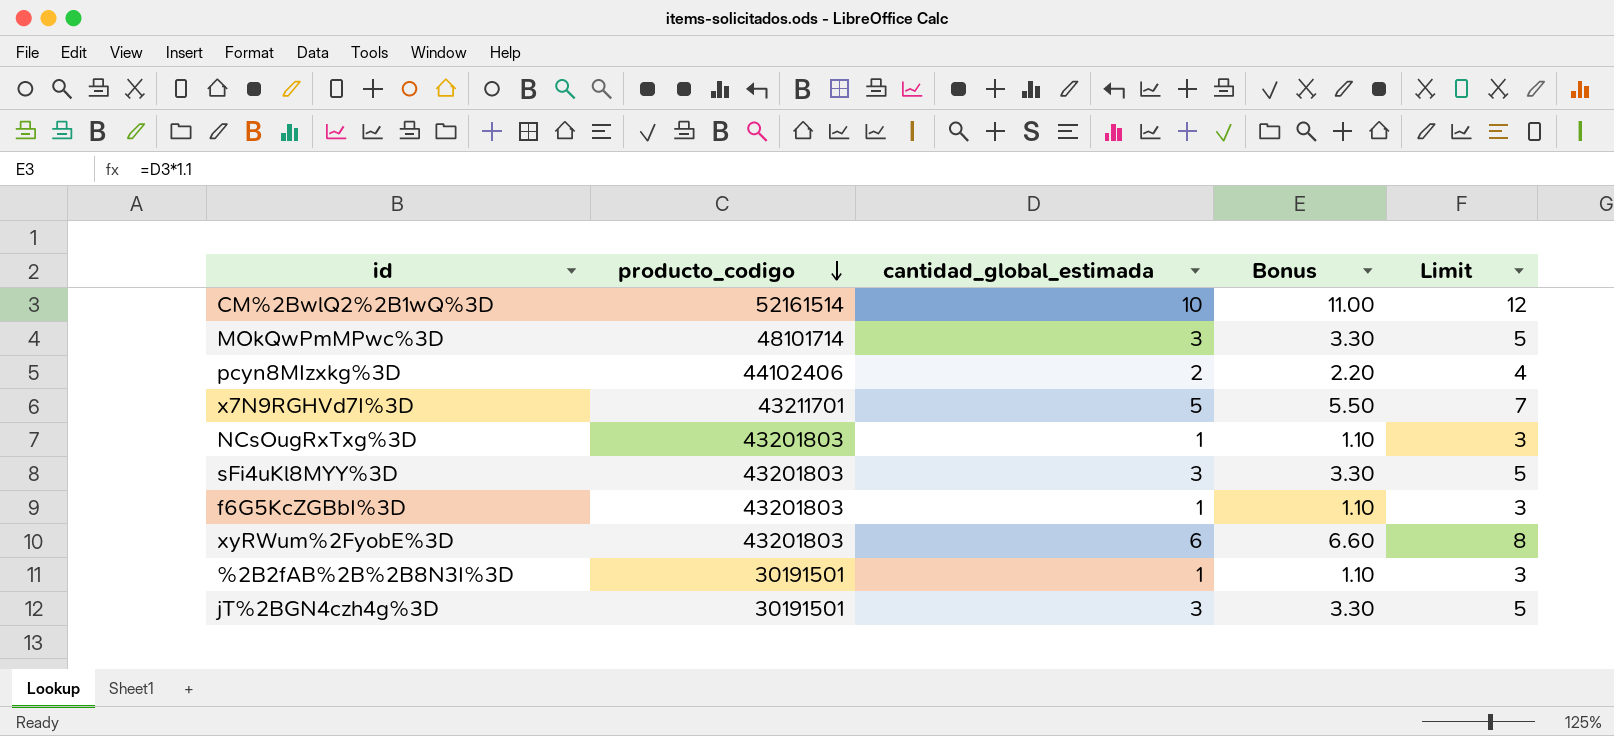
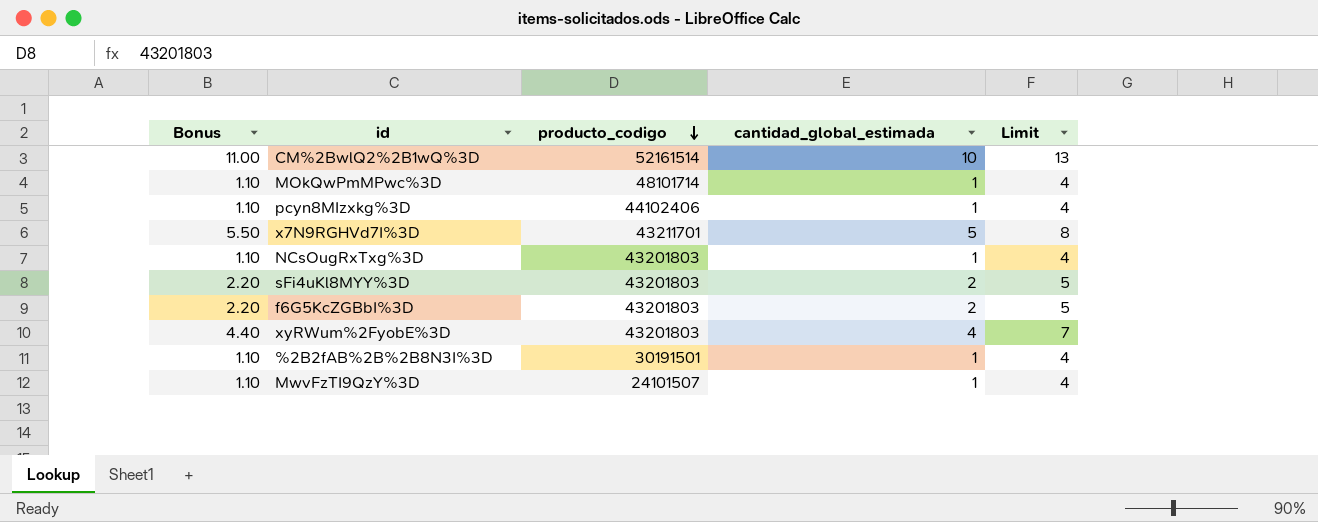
column Bonus | position: 4 -> 1
column Limit | formula: [cantidad_global_estimada] + 2 -> [cantidad_global_estimada] + 3
row jT%2BGN4czh4g%3D: 30191501 | 3 | 3.30 | 5 -> none
MOkQwPmMPwc%3D | Bonus: 3.30 -> 1.10
MOkQwPmMPwc%3D | cantidad_global_estimada: 3 -> 1
pcyn8MIzxkg%3D | Bonus: 2.20 -> 1.10
pcyn8MIzxkg%3D | cantidad_global_estimada: 2 -> 1
sFi4uKl8MYY%3D | Bonus: 3.30 -> 2.20
sFi4uKl8MYY%3D | cantidad_global_estimada: 3 -> 2
f6G5KcZGBbI%3D | Bonus: 1.10 -> 2.20
f6G5KcZGBbI%3D | cantidad_global_estimada: 1 -> 2
xyRWum%2FyobE%3D | Bonus: 6.60 -> 4.40
xyRWum%2FyobE%3D | cantidad_global_estimada: 6 -> 4
row MwvFzTI9QzY%3D: none -> 1.10 | 24101507 | 1 | 4

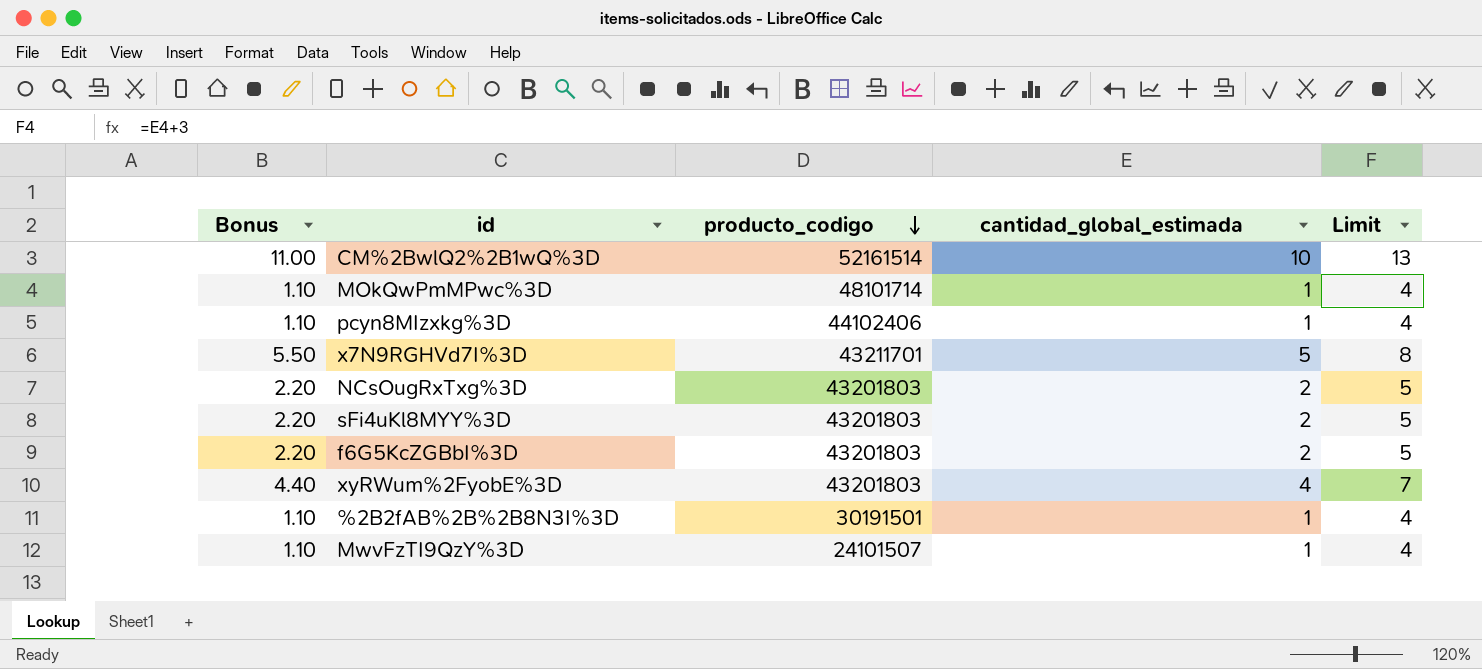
NCsOugRxTxg%3D | Bonus: 1.10 -> 2.20
NCsOugRxTxg%3D | cantidad_global_estimada: 1 -> 2
NCsOugRxTxg%3D | Limit: 4 -> 5

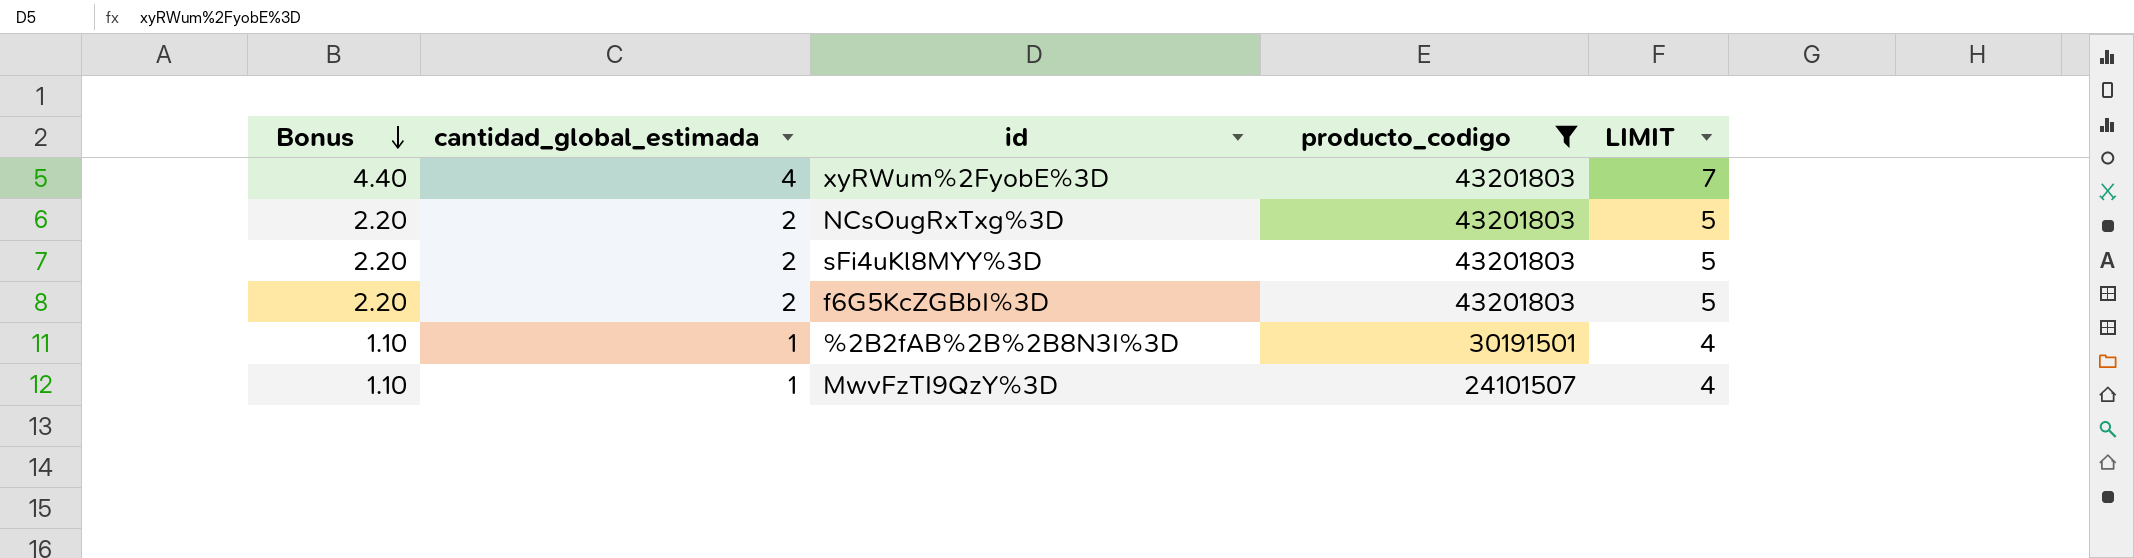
filter: none -> producto_codigo <= 43201803
row order: producto_codigo descending -> Bonus descending
column cantidad_global_estimada | position: 4 -> 2
column name: Limit -> LIMIT

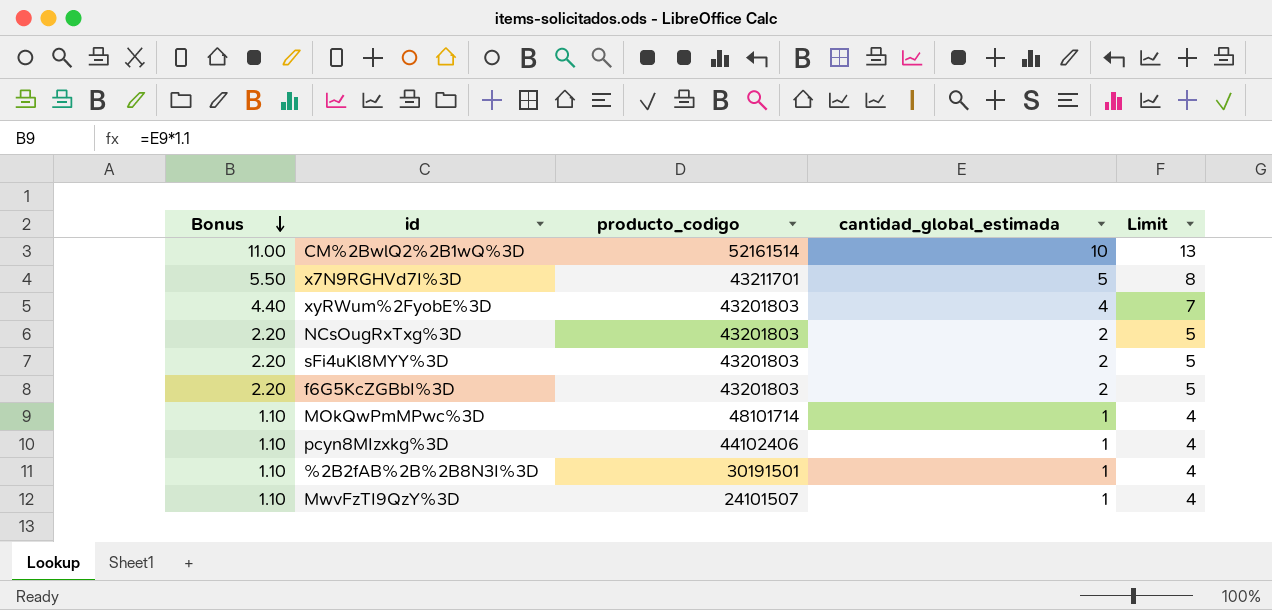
filter: producto_codigo <= 43201803 -> none
column cantidad_global_estimada | position: 2 -> 4
column name: LIMIT -> Limit

